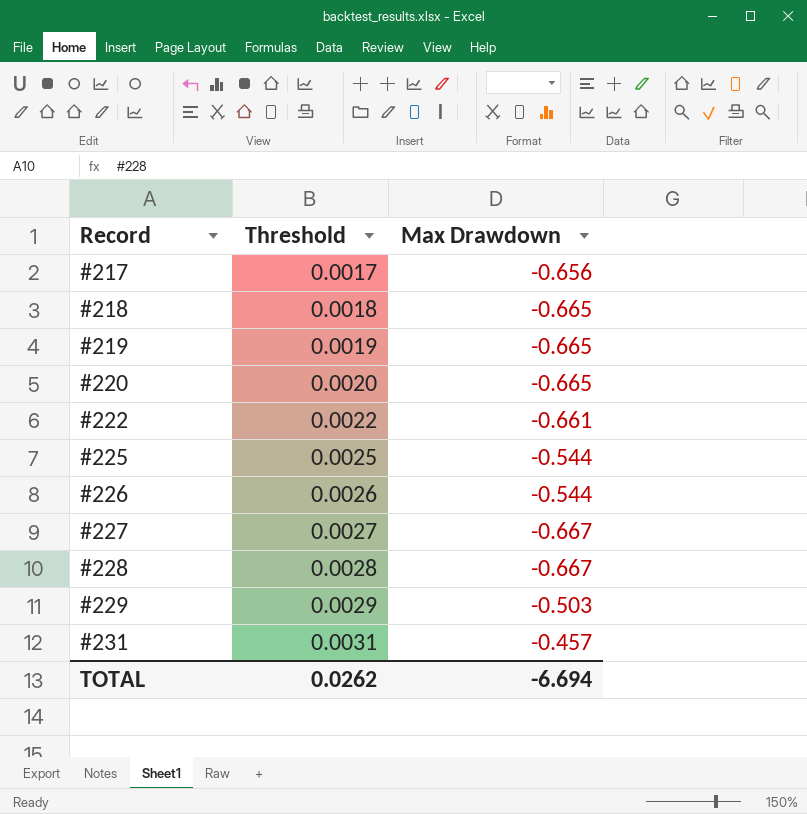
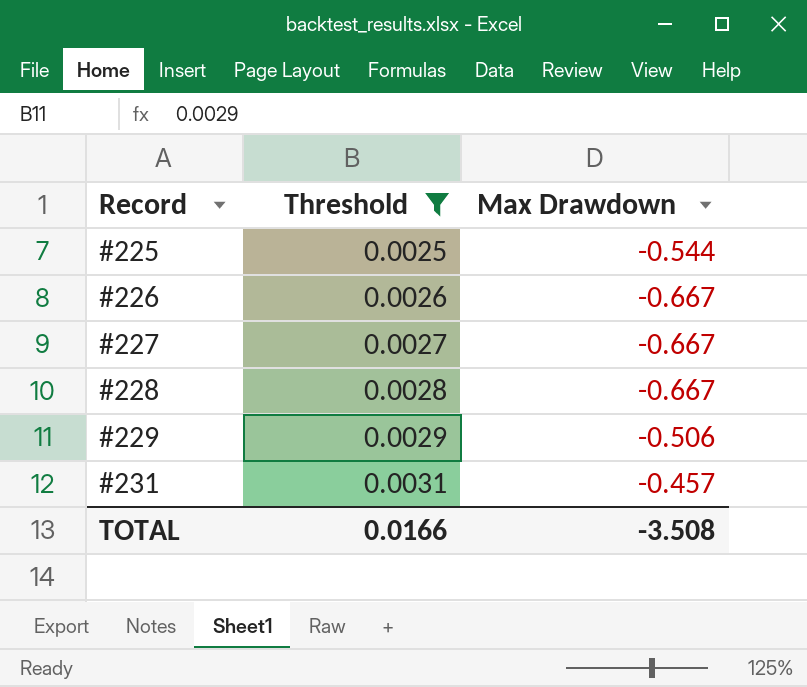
filter: none -> Threshold >= 0.0025
#226 | Max Drawdown: -0.544 -> -0.667
#229 | Max Drawdown: -0.503 -> -0.506
TOTAL | Threshold: 0.0262 -> 0.0166
TOTAL | Max Drawdown: -6.694 -> -3.508

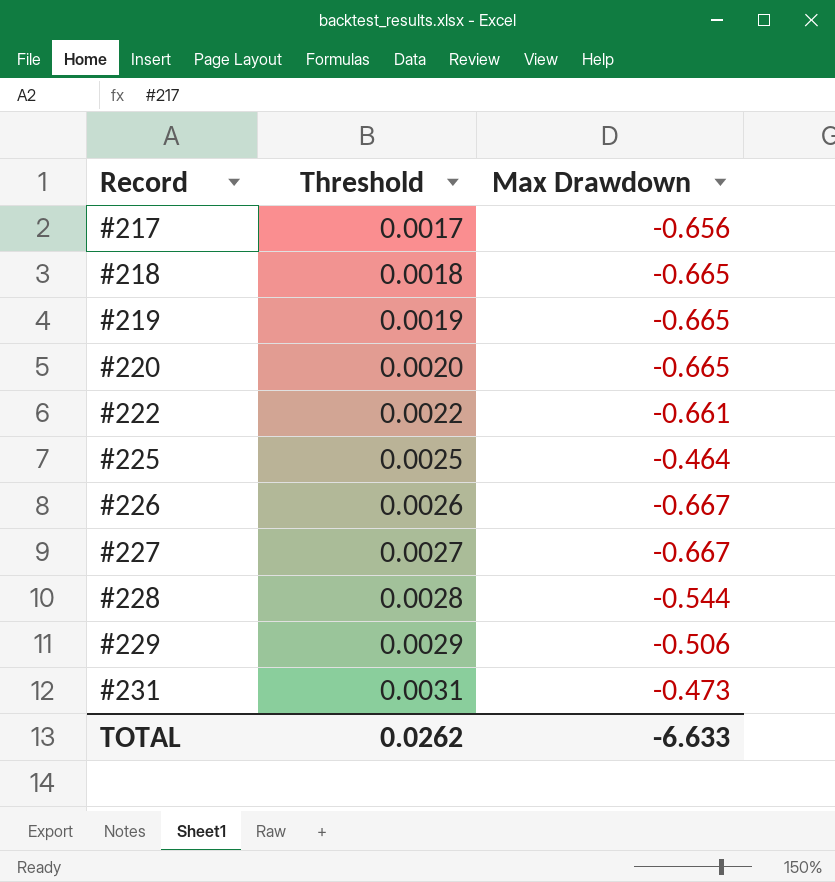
filter: Threshold >= 0.0025 -> none
#225 | Max Drawdown: -0.544 -> -0.464
#228 | Max Drawdown: -0.667 -> -0.544
#231 | Max Drawdown: -0.457 -> -0.473
TOTAL | Threshold: 0.0166 -> 0.0262
TOTAL | Max Drawdown: -3.508 -> -6.633

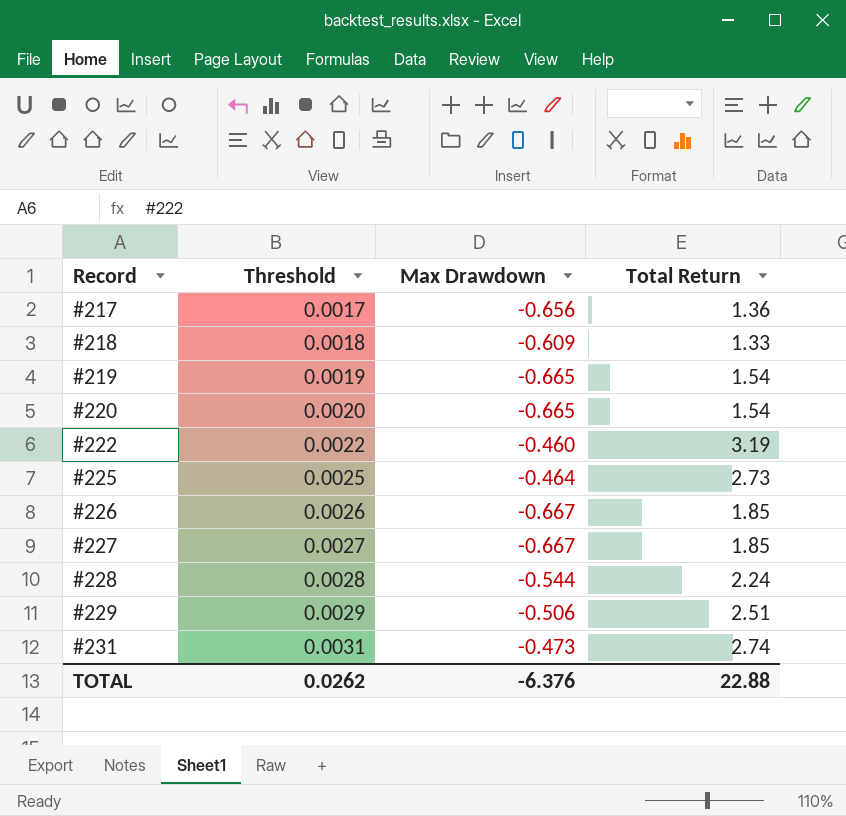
column Total Return | position: none -> 4
#218 | Max Drawdown: -0.665 -> -0.609
#222 | Max Drawdown: -0.661 -> -0.460
TOTAL | Max Drawdown: -6.633 -> -6.376

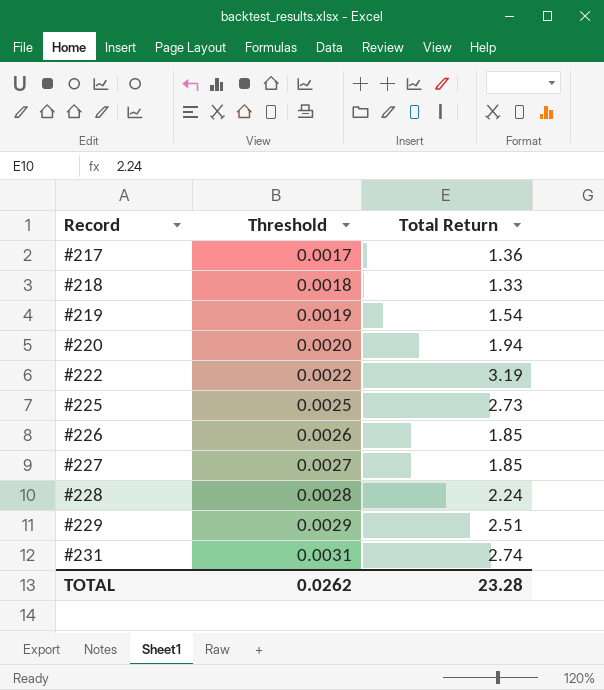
column Max Drawdown | position: 3 -> none
#220 | Total Return: 1.54 -> 1.94
TOTAL | Total Return: 22.88 -> 23.28

